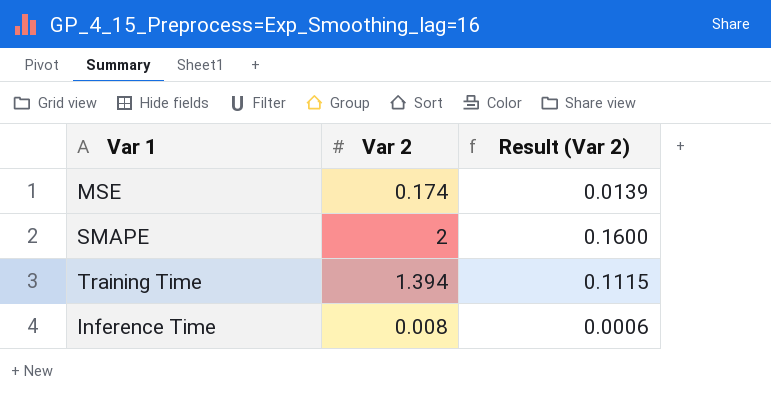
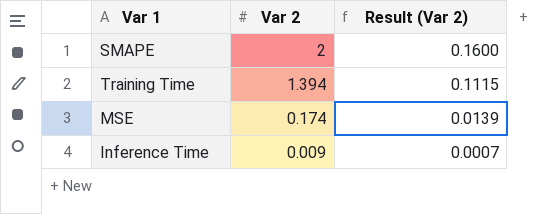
row order: none -> Var 2 descending
Inference Time | Var 2: 0.008 -> 0.009
Inference Time | Result (Var 2): 0.0006 -> 0.0007

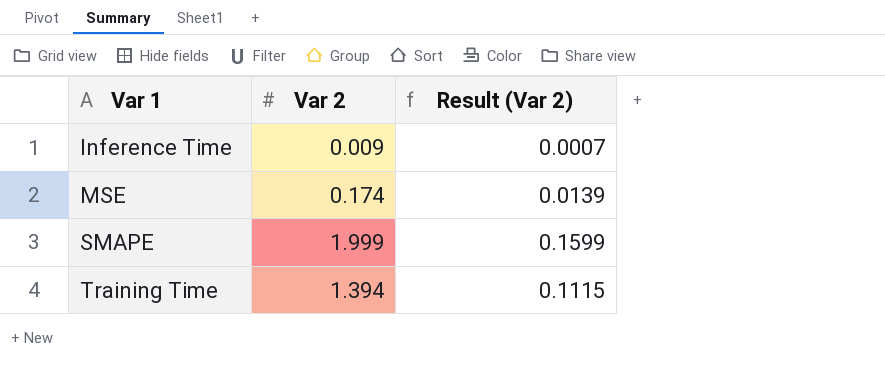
row order: Var 2 descending -> Var 1 ascending
SMAPE | Var 2: 2 -> 1.999
SMAPE | Result (Var 2): 0.1600 -> 0.1599

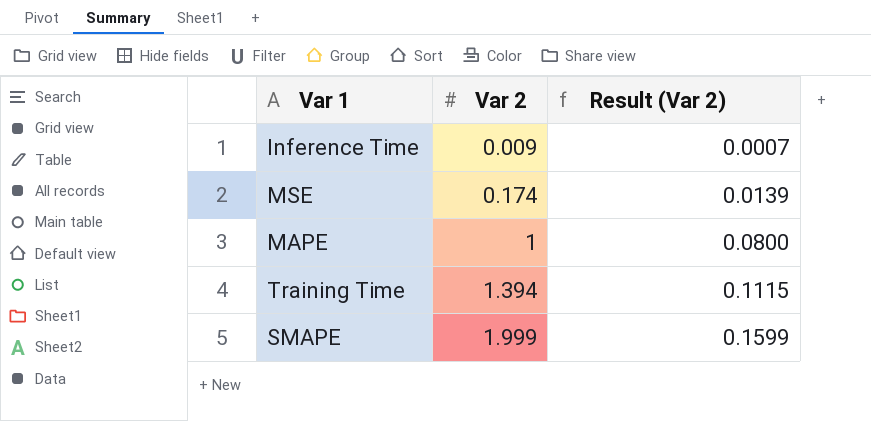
row order: Var 1 ascending -> Var 2 ascending
row MAPE: none -> 1 | 0.0800

